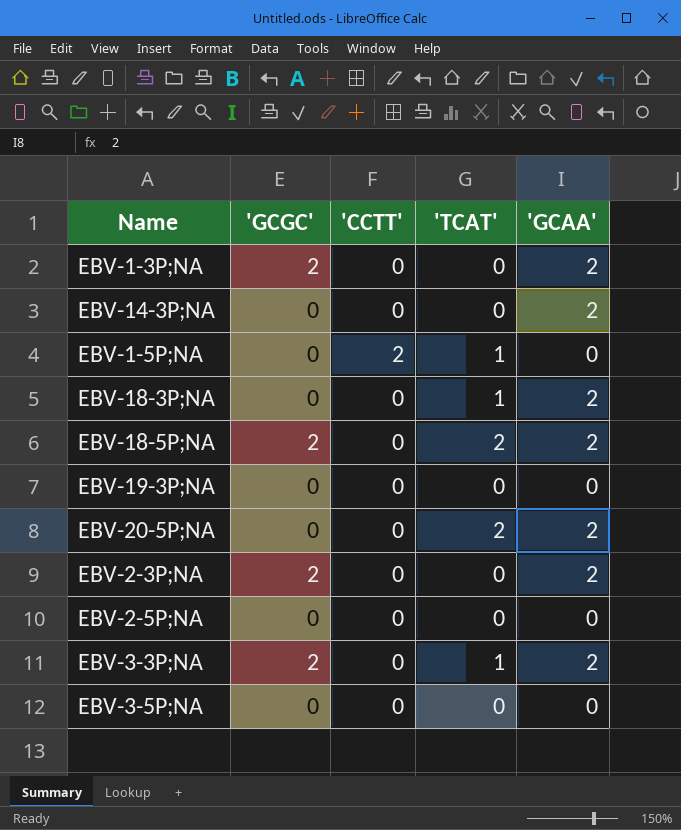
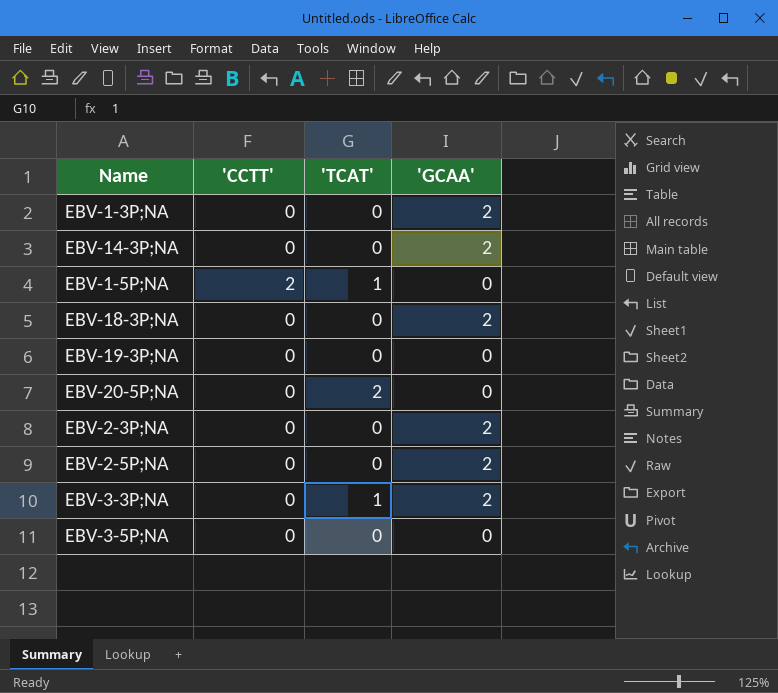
column 'GCGC' | position: 2 -> none
row EBV-18-5P;NA: 2 | 0 | 2 | 2 -> none
EBV-18-3P;NA | 'TCAT': 1 -> 0
EBV-20-5P;NA | 'GCAA': 2 -> 0
EBV-2-5P;NA | 'GCAA': 0 -> 2

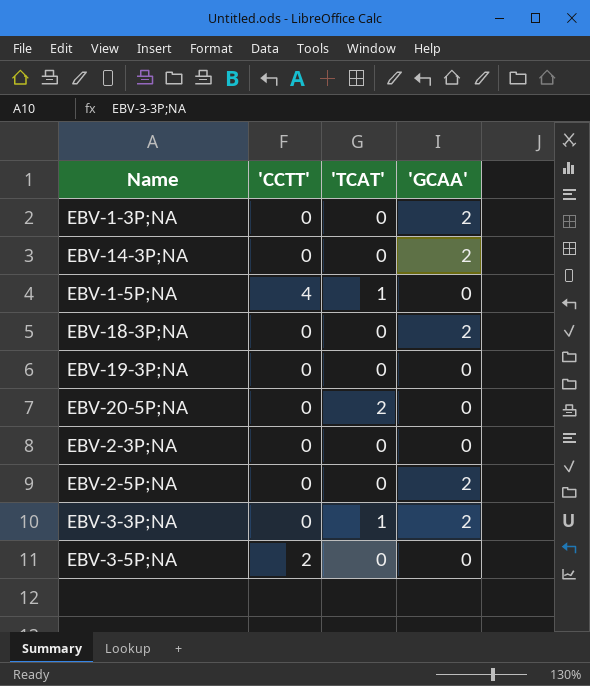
EBV-1-5P;NA | 'CCTT': 2 -> 4
EBV-2-3P;NA | 'GCAA': 2 -> 0
EBV-3-5P;NA | 'CCTT': 0 -> 2

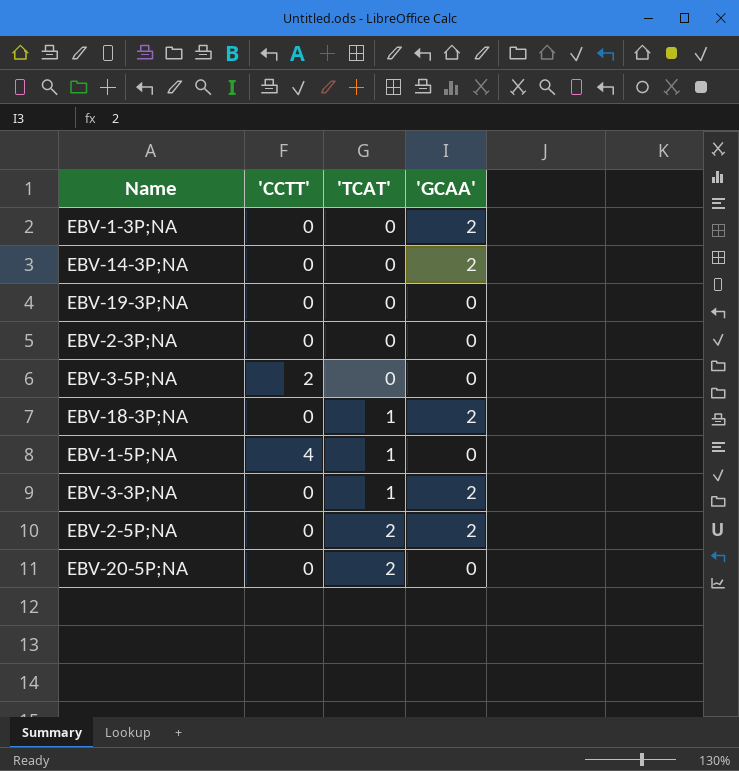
row order: none -> 'TCAT' ascending
EBV-18-3P;NA | 'TCAT': 0 -> 1
EBV-2-5P;NA | 'TCAT': 0 -> 2

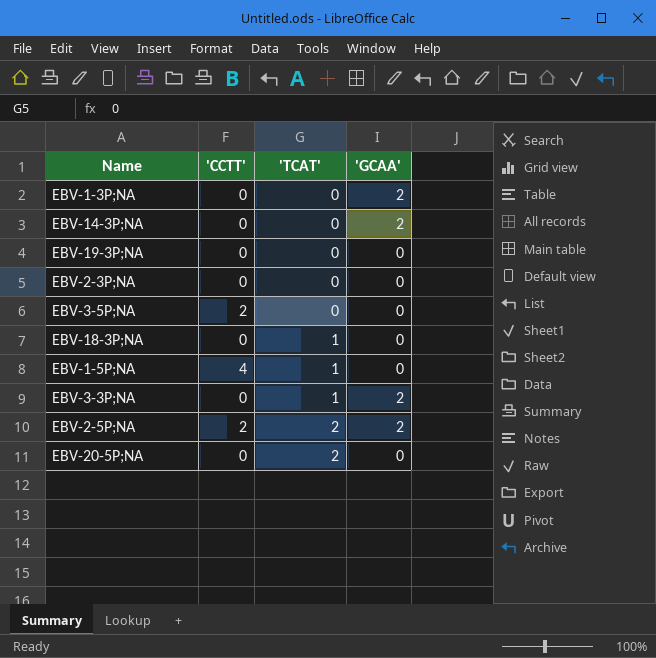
EBV-18-3P;NA | 'GCAA': 2 -> 0
EBV-2-5P;NA | 'CCTT': 0 -> 2

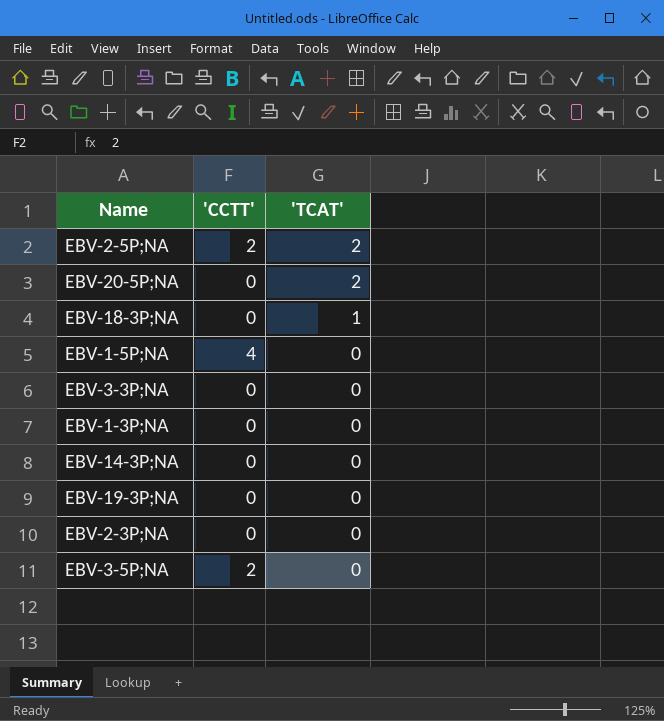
row order: 'TCAT' ascending -> 'TCAT' descending
column 'GCAA' | position: 4 -> none
EBV-1-5P;NA | 'TCAT': 1 -> 0
EBV-3-3P;NA | 'TCAT': 1 -> 0

